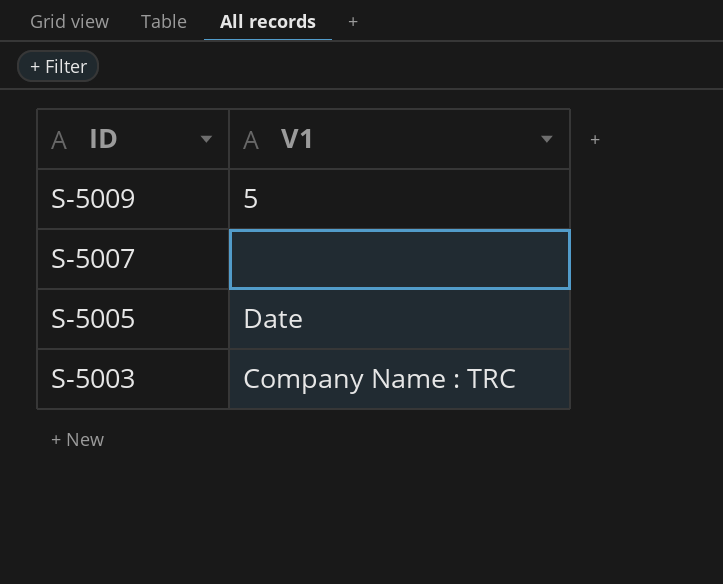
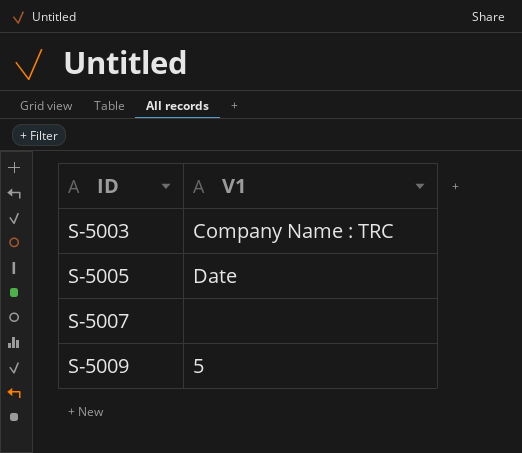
row order: ID descending -> ID ascending

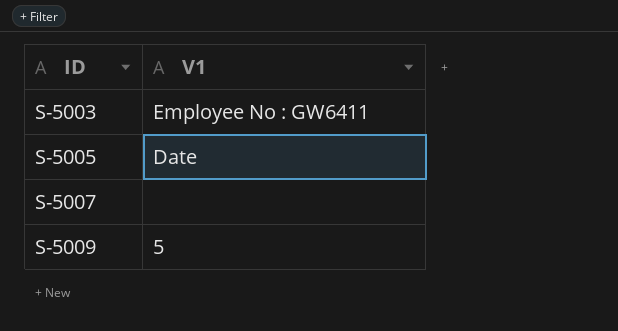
S-5003 | V1: Company Name : TRC -> Employee No : GW6411

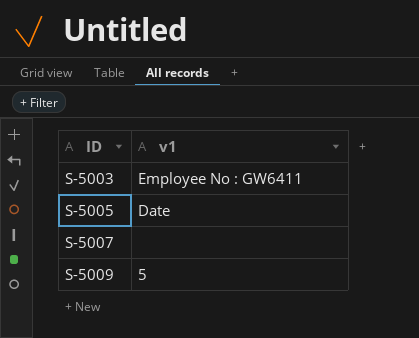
column name: V1 -> v1

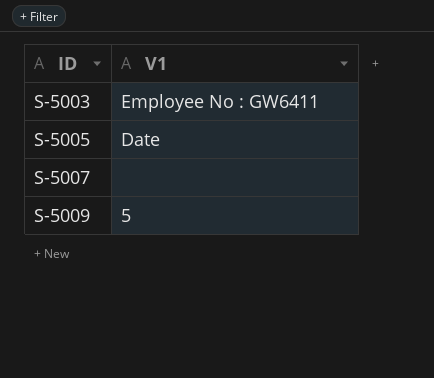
column name: v1 -> V1

